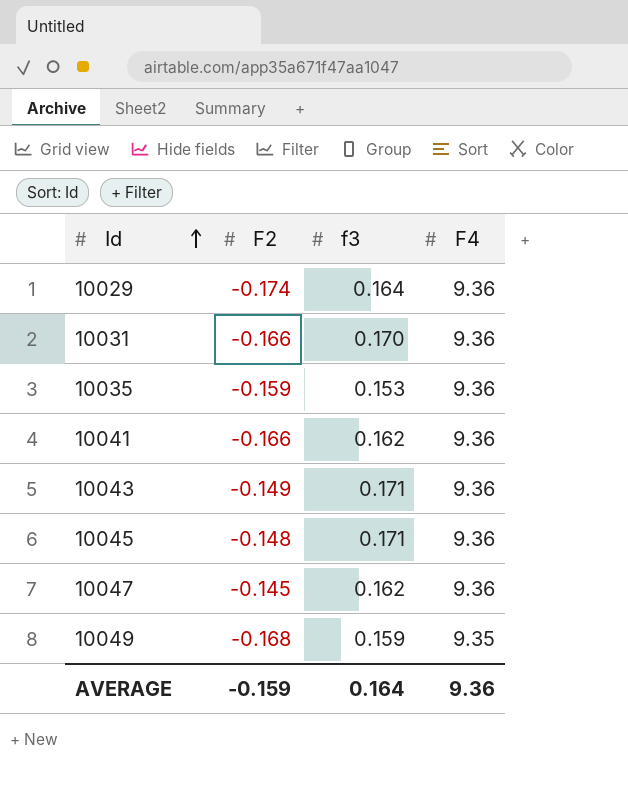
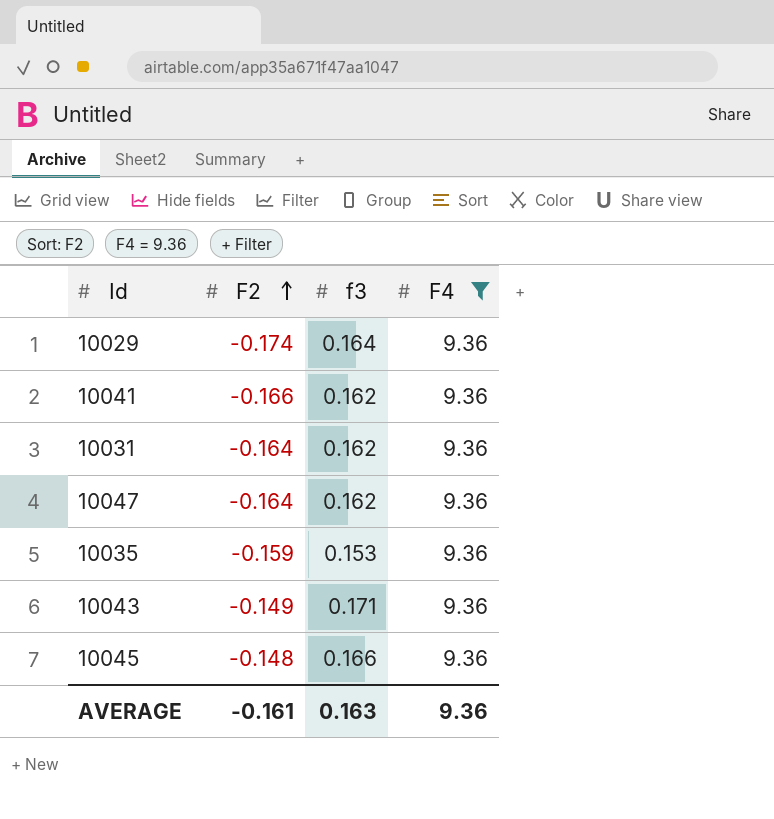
filter: none -> F4 = 9.36
row order: Id ascending -> F2 ascending
10031 | F2: -0.166 -> -0.164
10031 | f3: 0.170 -> 0.162
10047 | F2: -0.145 -> -0.164
10045 | f3: 0.171 -> 0.166
AVERAGE | F2: -0.159 -> -0.161
AVERAGE | f3: 0.164 -> 0.163

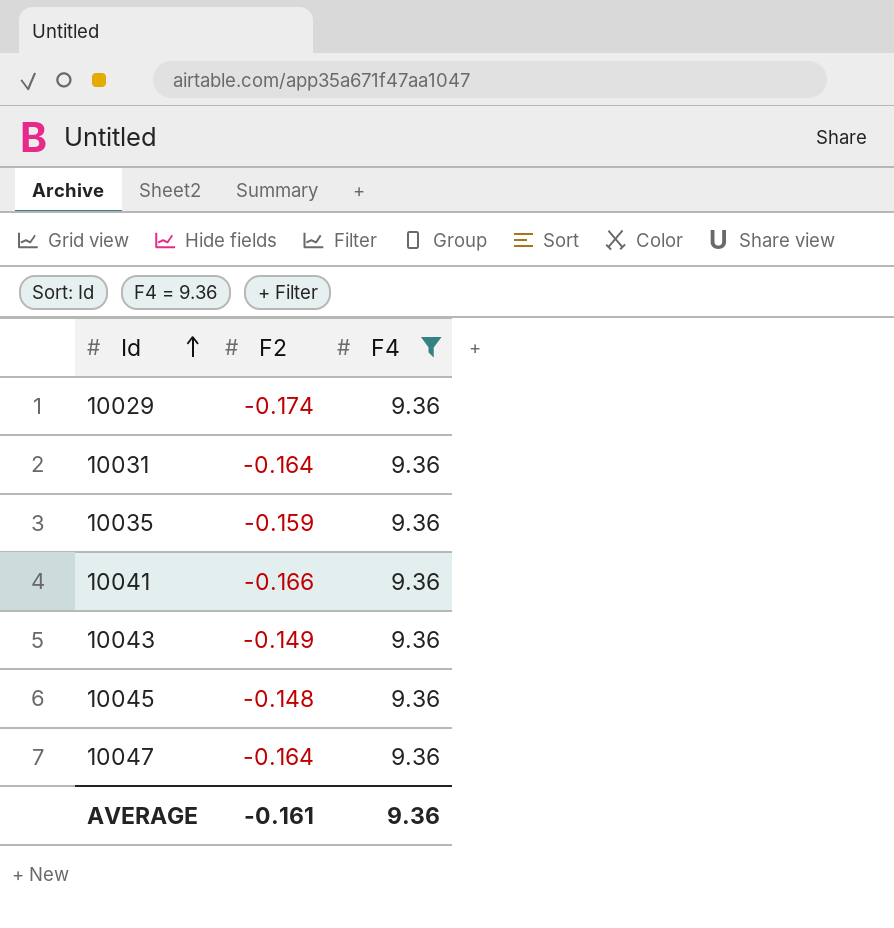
row order: F2 ascending -> Id ascending
column f3 | position: 3 -> none

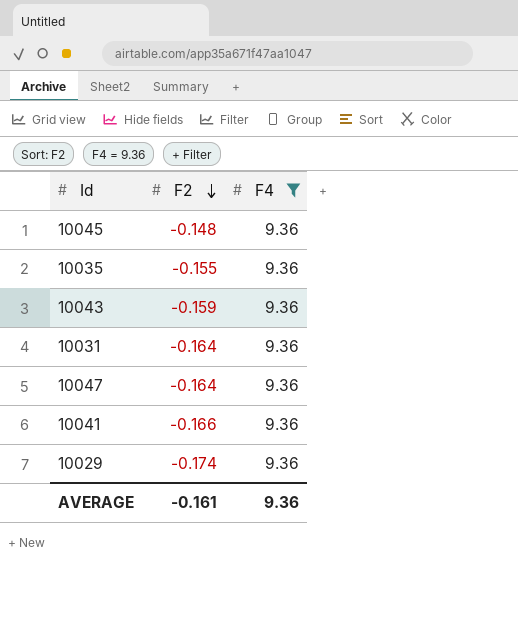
row order: Id ascending -> F2 descending
10035 | F2: -0.159 -> -0.155
10043 | F2: -0.149 -> -0.159

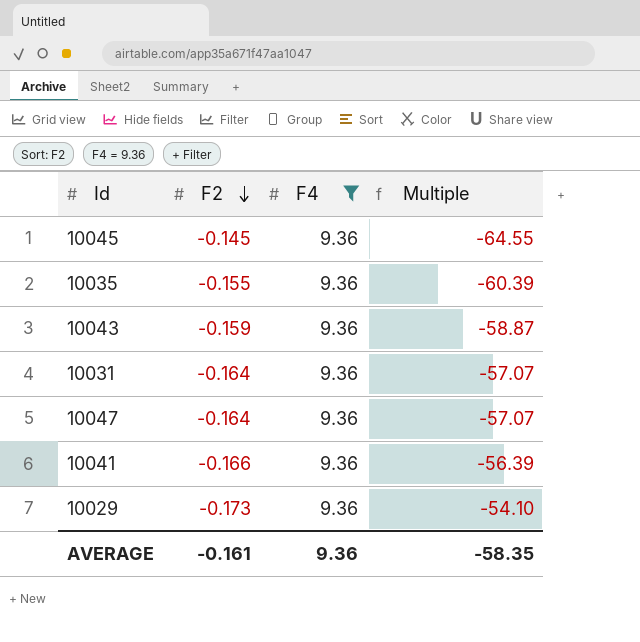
column Multiple | formula: none -> [F4] / [F2]
10045 | F2: -0.148 -> -0.145
10029 | F2: -0.174 -> -0.173

